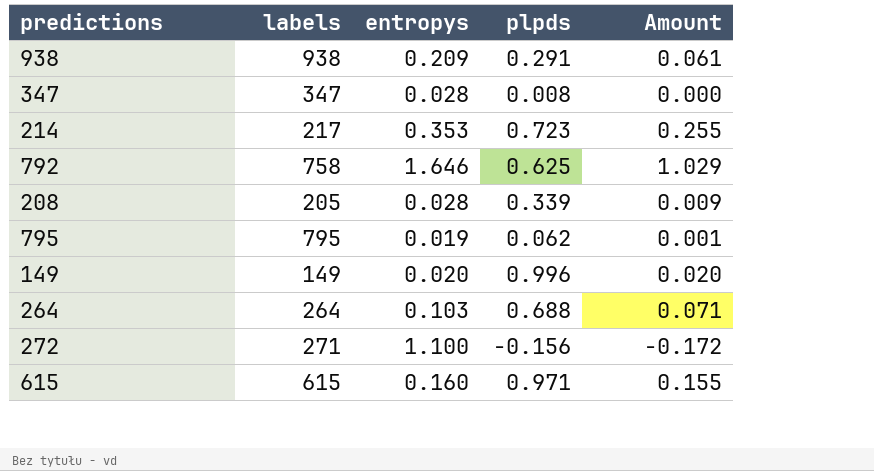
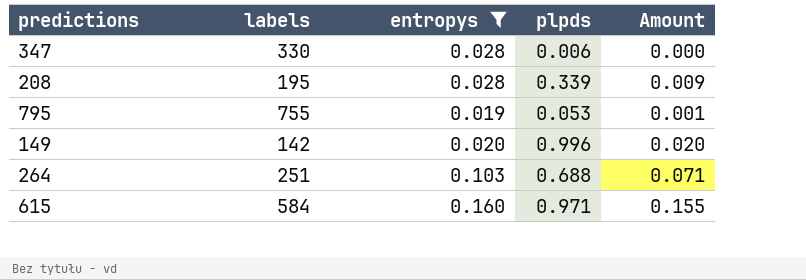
filter: none -> entropys <= 0.160
347 | labels: 347 -> 330
347 | plpds: 0.008 -> 0.006
208 | labels: 205 -> 195
795 | labels: 795 -> 755
795 | plpds: 0.062 -> 0.053
149 | labels: 149 -> 142
264 | labels: 264 -> 251
615 | labels: 615 -> 584

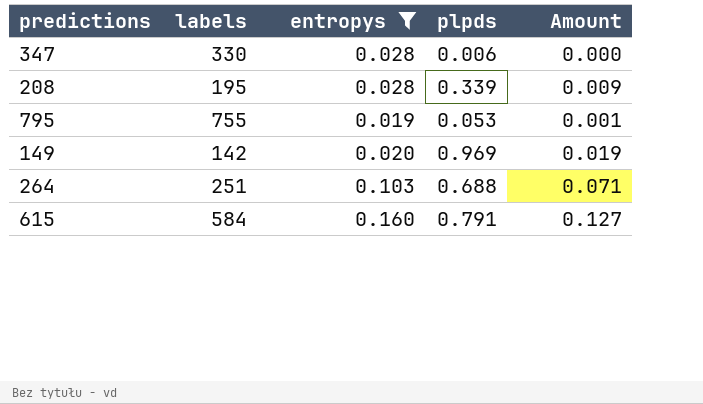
149 | plpds: 0.996 -> 0.969
149 | Amount: 0.020 -> 0.019
615 | plpds: 0.971 -> 0.791
615 | Amount: 0.155 -> 0.127

